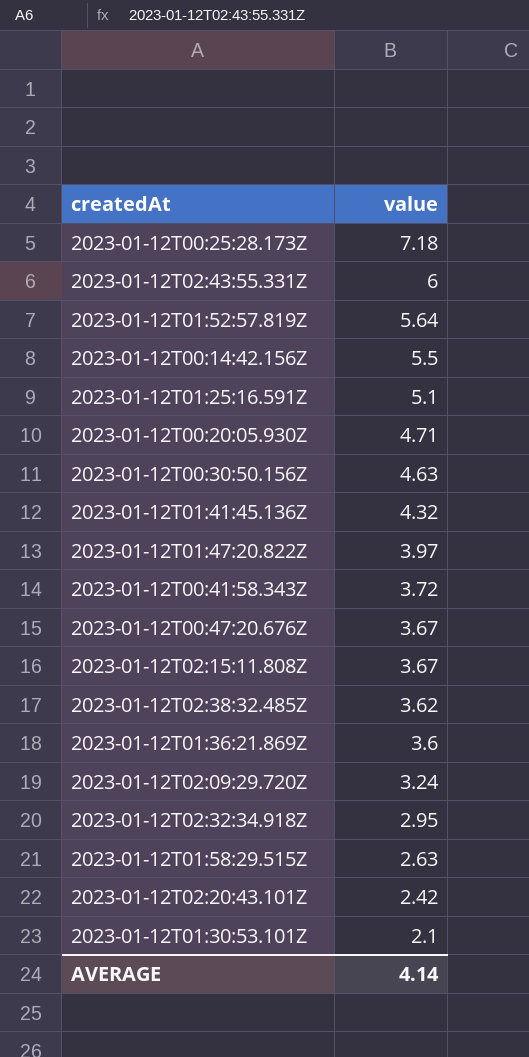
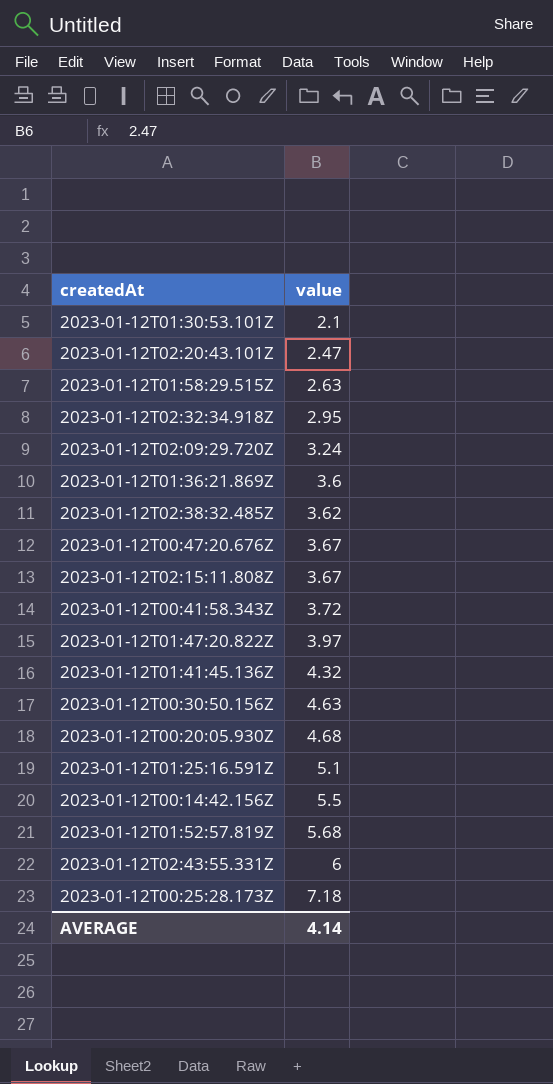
row order: value descending -> value ascending
2023-01-12T02:20:43.101Z | value: 2.42 -> 2.47
2023-01-12T00:20:05.930Z | value: 4.71 -> 4.68
2023-01-12T01:52:57.819Z | value: 5.64 -> 5.68

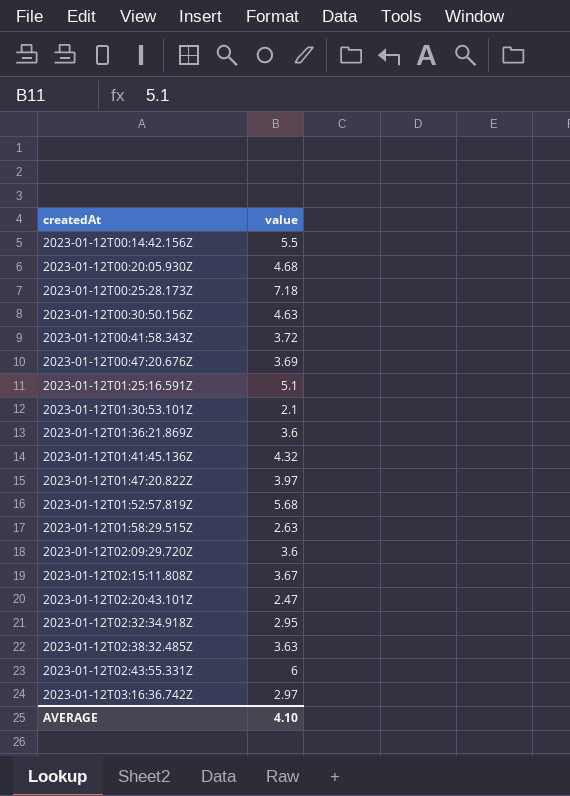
row order: value ascending -> createdAt ascending
2023-01-12T00:47:20.676Z | value: 3.67 -> 3.69
2023-01-12T02:09:29.720Z | value: 3.24 -> 3.6
2023-01-12T02:38:32.485Z | value: 3.62 -> 3.63
row 2023-01-12T03:16:36.742Z: none -> 2.97
AVERAGE | value: 4.14 -> 4.10

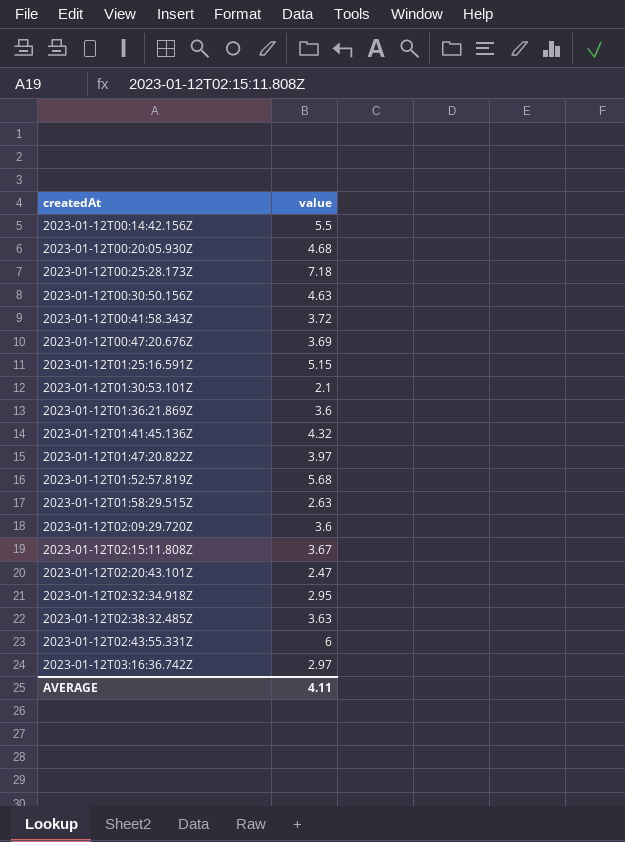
2023-01-12T01:25:16.591Z | value: 5.1 -> 5.15
AVERAGE | value: 4.10 -> 4.11

